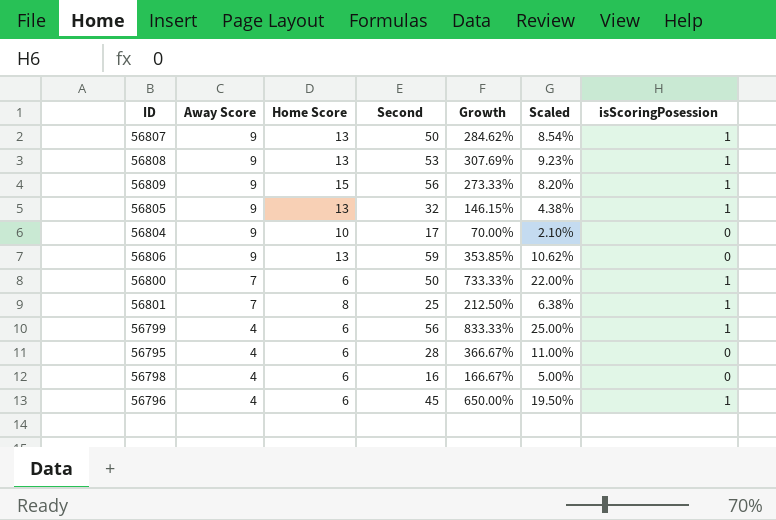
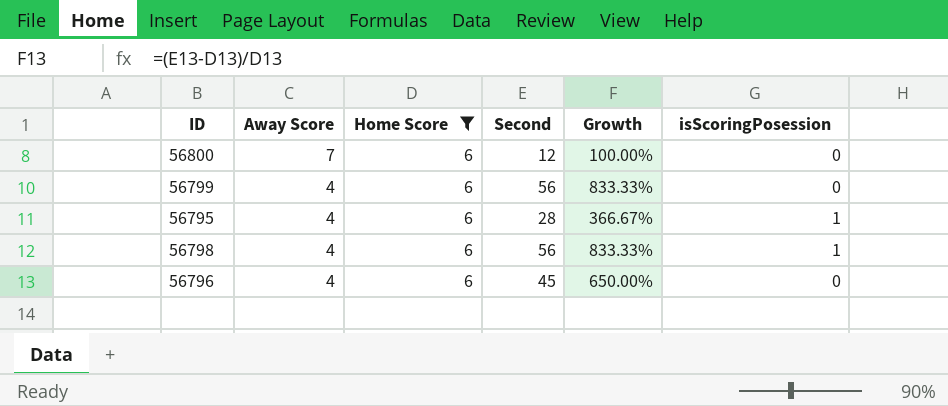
filter: none -> Home Score = 6
column Scaled | formula: [Growth] * 0.03 -> none
56800 | Second: 50 -> 12
56800 | Growth: 733.33% -> 100.00%
56800 | isScoringPosession: 1 -> 0
56799 | isScoringPosession: 1 -> 0
56795 | isScoringPosession: 0 -> 1
56798 | Second: 16 -> 56
56798 | Growth: 166.67% -> 833.33%
56798 | isScoringPosession: 0 -> 1
56796 | isScoringPosession: 1 -> 0

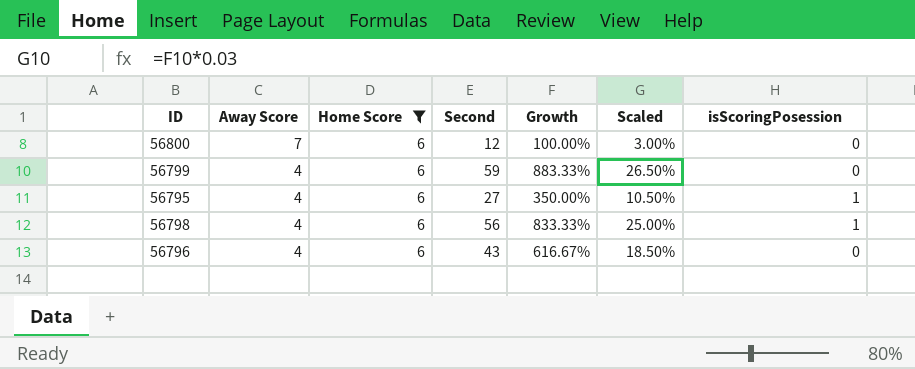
column Scaled | formula: none -> [Growth] * 0.03
56799 | Second: 56 -> 59
56799 | Growth: 833.33% -> 883.33%
56795 | Second: 28 -> 27
56795 | Growth: 366.67% -> 350.00%
56796 | Second: 45 -> 43
56796 | Growth: 650.00% -> 616.67%

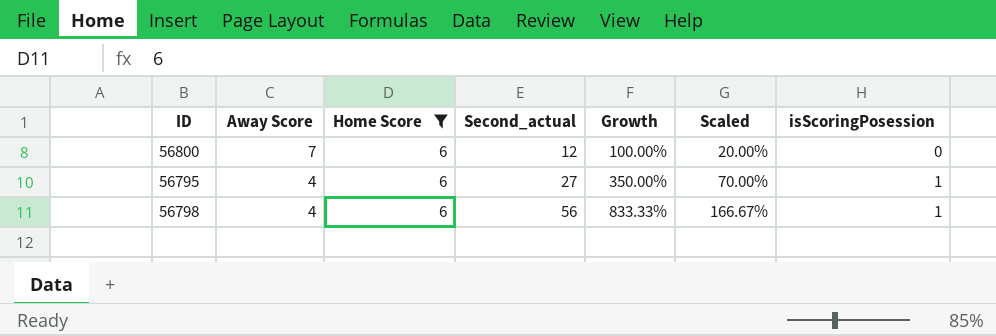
column name: Second -> Second_actual
column Scaled | formula: [Growth] * 0.03 -> [Growth] * 0.2
row 56799: 4 | 6 | 59 | 883.33% | 26.50% | 0 -> none
row 56796: 4 | 6 | 43 | 616.67% | 18.50% | 0 -> none

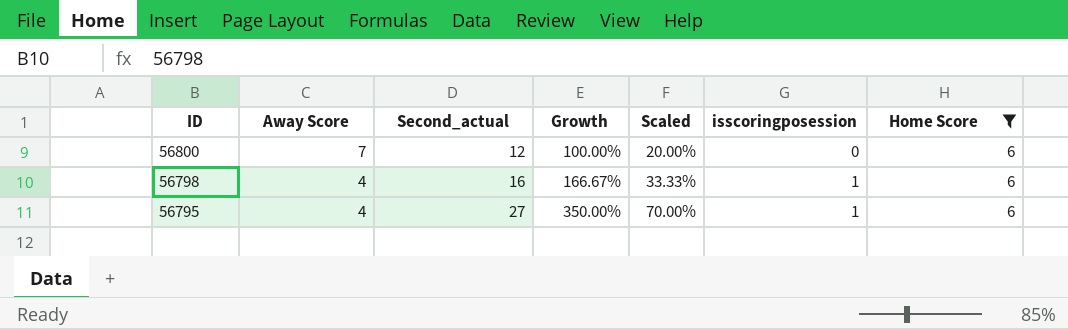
row order: Away Score descending -> ID descending
column name: isScoringPosession -> isscoringposession
column Home Score | position: 3 -> 7
56798 | Second_actual: 56 -> 16
56798 | Growth: 833.33% -> 166.67%
56798 | Scaled: 166.67% -> 33.33%

